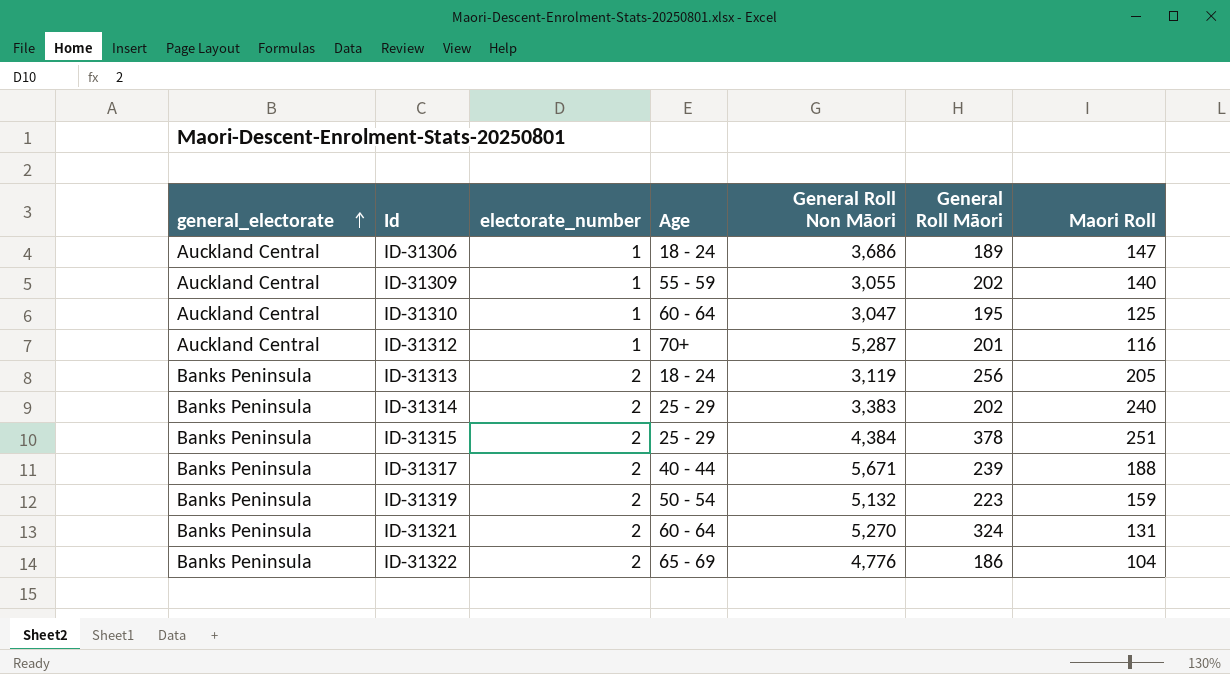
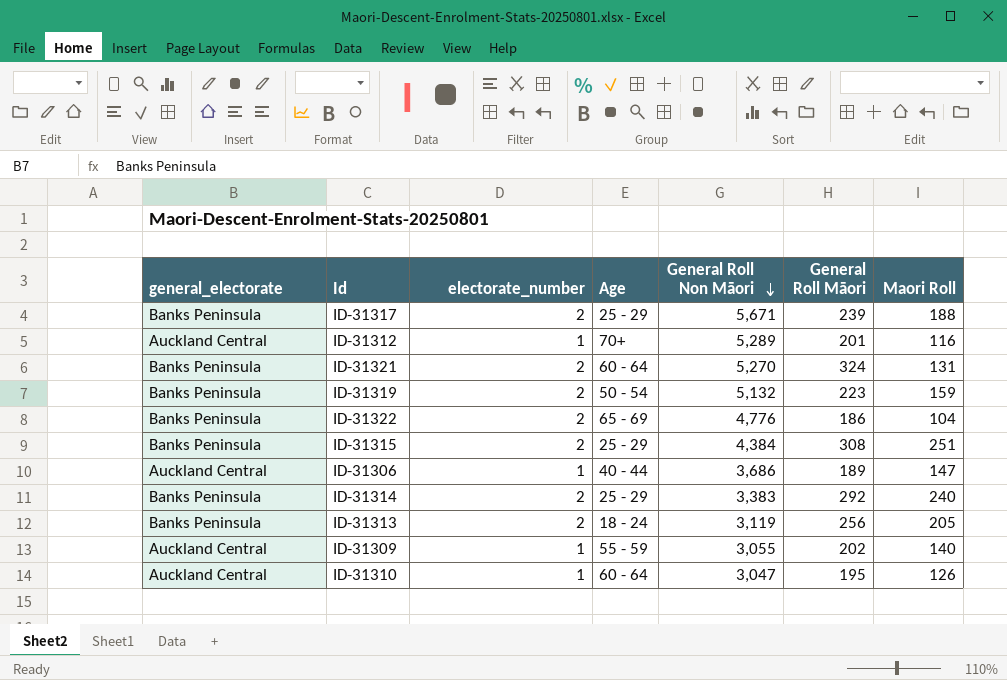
row order: general_electorate ascending -> General Roll Non Māori descending
ID-31317 | Age: 40 - 44 -> 25 - 29
ID-31312 | General Roll Non Māori: 5,287 -> 5,289
ID-31315 | General Roll Māori: 378 -> 308
ID-31306 | Age: 18 - 24 -> 40 - 44
ID-31314 | General Roll Māori: 202 -> 292
ID-31310 | Maori Roll: 125 -> 126

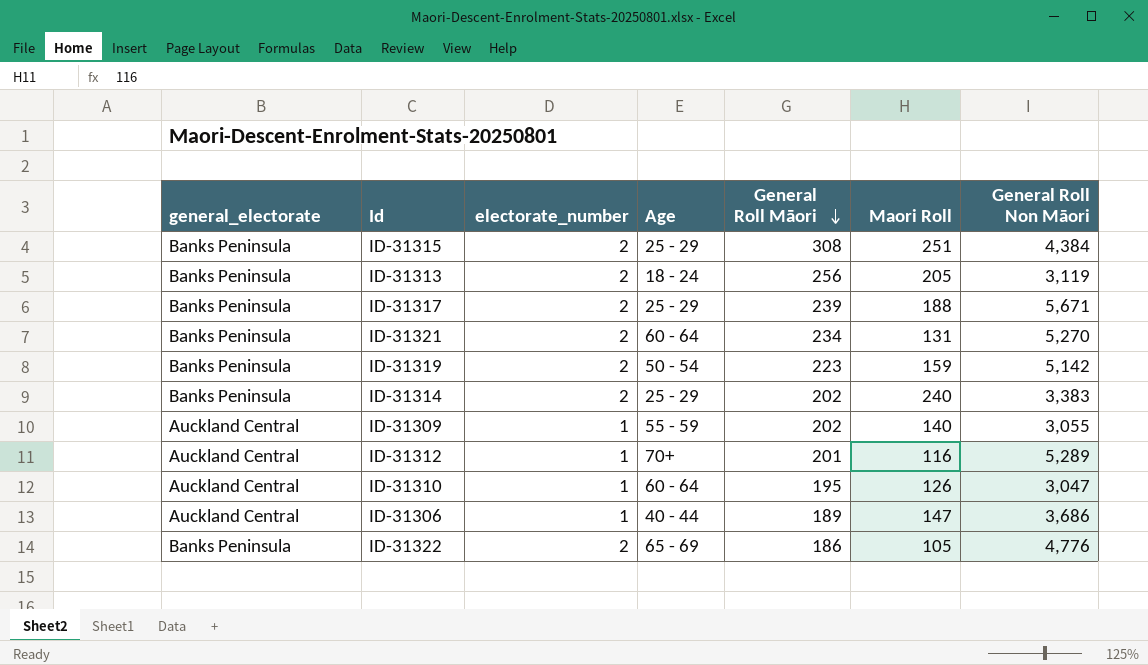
row order: General Roll Non Māori descending -> General Roll Māori descending
column General Roll Non Māori | position: 5 -> 7
ID-31321 | General Roll Māori: 324 -> 234
ID-31319 | General Roll Non Māori: 5,132 -> 5,142
ID-31314 | General Roll Māori: 292 -> 202
ID-31322 | Maori Roll: 104 -> 105

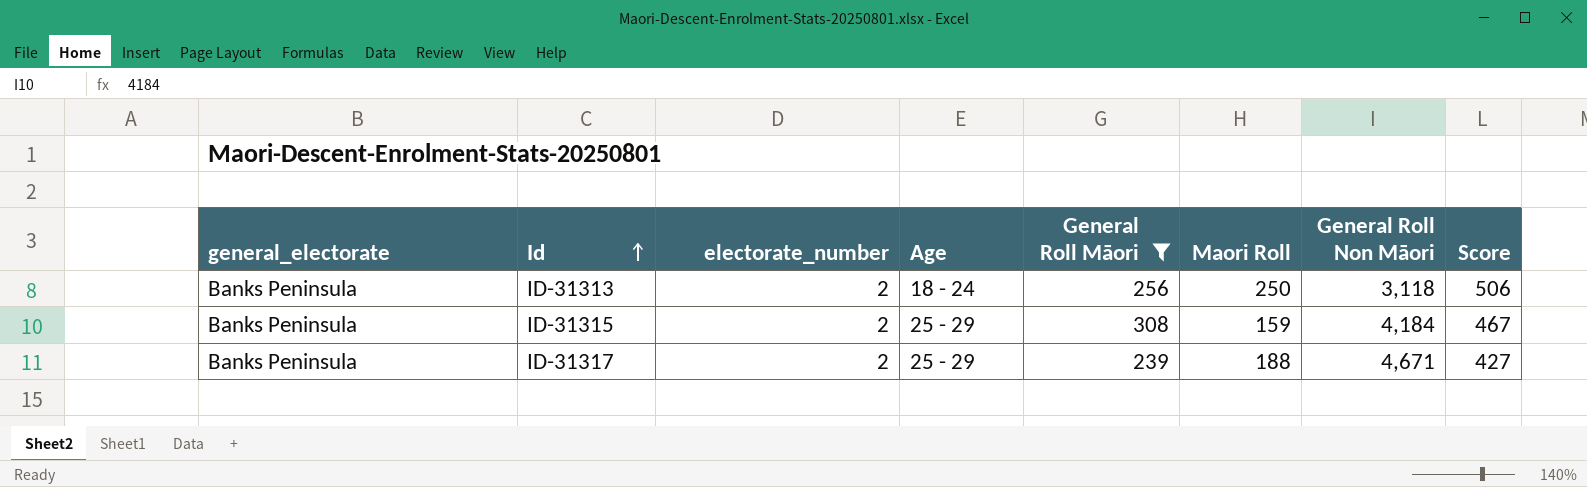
filter: none -> General Roll Māori >= 239
row order: General Roll Māori descending -> Id ascending
column Score | formula: none -> [General Roll Māori] + [Maori Roll]
ID-31313 | Maori Roll: 205 -> 250
ID-31313 | General Roll Non Māori: 3,119 -> 3,118
ID-31315 | Maori Roll: 251 -> 159
ID-31315 | General Roll Non Māori: 4,384 -> 4,184
ID-31317 | General Roll Non Māori: 5,671 -> 4,671

